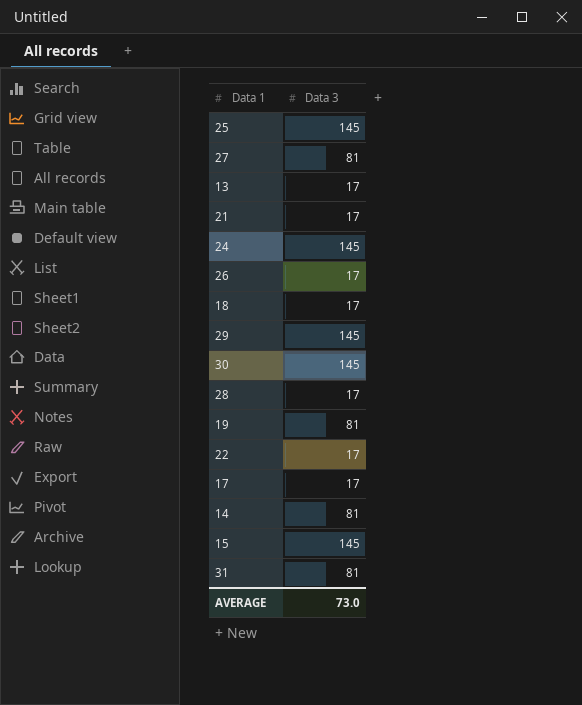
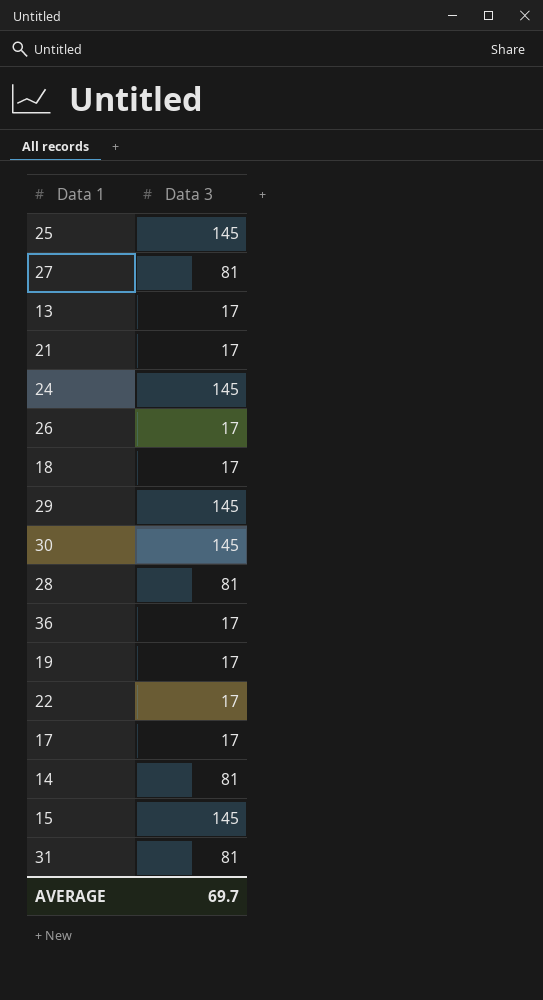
28 | Data 3: 17 -> 81
row 36: none -> 17
19 | Data 3: 81 -> 17
AVERAGE | Data 3: 73.0 -> 69.7

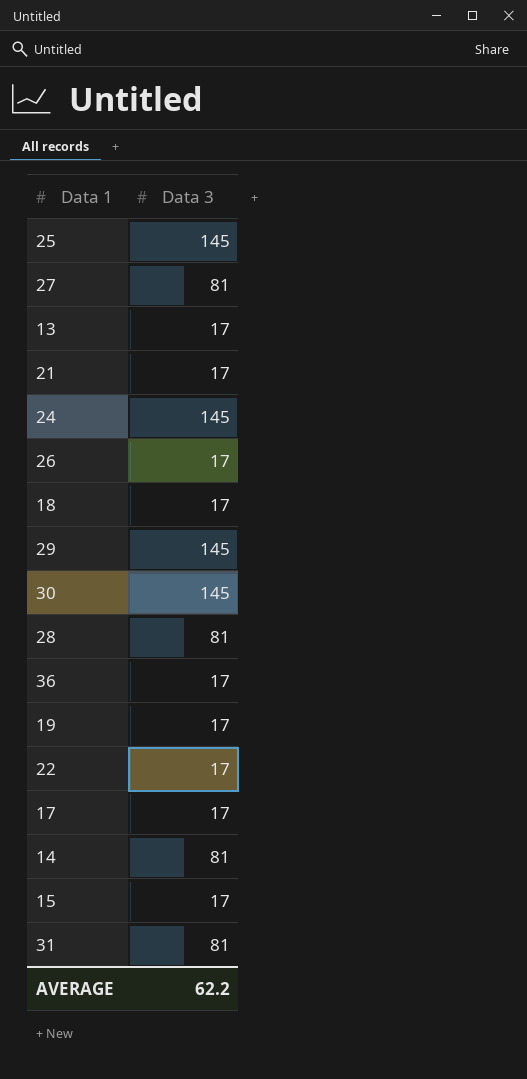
15 | Data 3: 145 -> 17
AVERAGE | Data 3: 69.7 -> 62.2

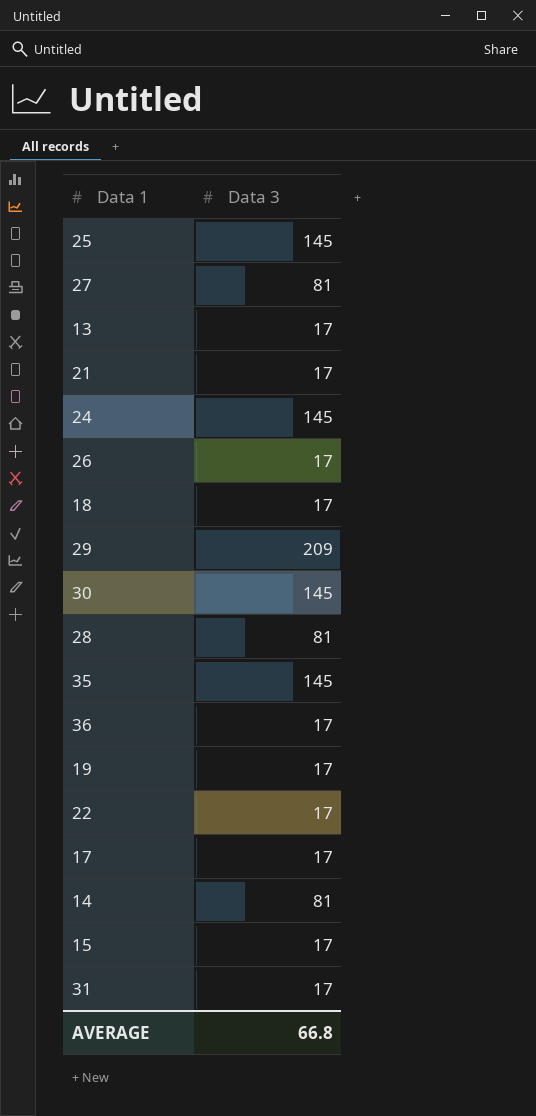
29 | Data 3: 145 -> 209
row 35: none -> 145
31 | Data 3: 81 -> 17
AVERAGE | Data 3: 62.2 -> 66.8

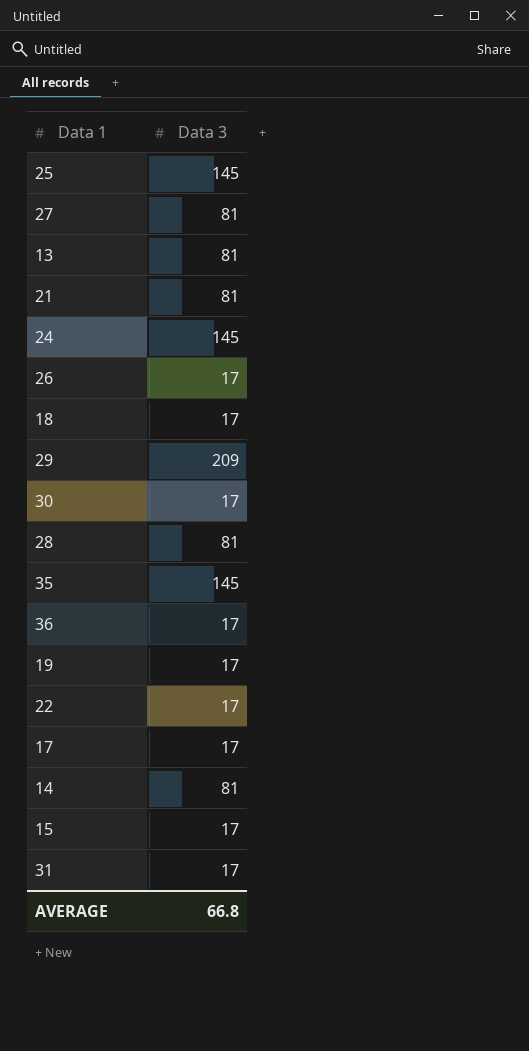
13 | Data 3: 17 -> 81
21 | Data 3: 17 -> 81
30 | Data 3: 145 -> 17

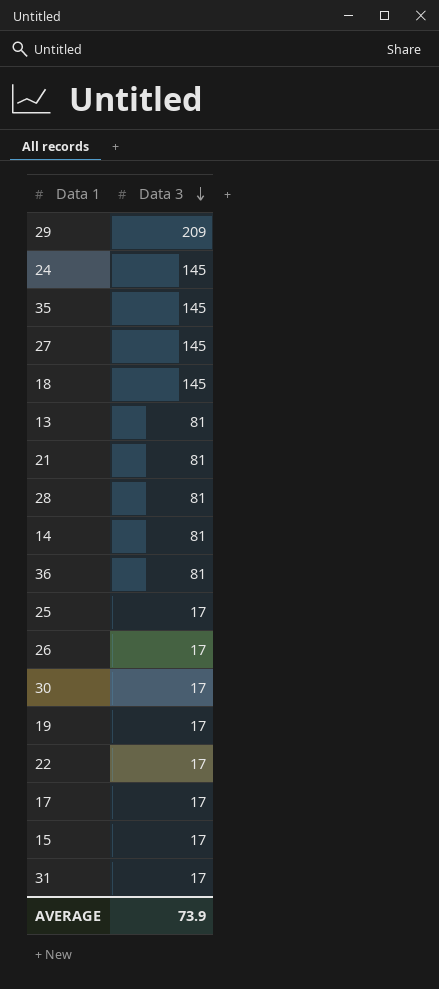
row order: none -> Data 3 descending
27 | Data 3: 81 -> 145
18 | Data 3: 17 -> 145
36 | Data 3: 17 -> 81
25 | Data 3: 145 -> 17
AVERAGE | Data 3: 66.8 -> 73.9

